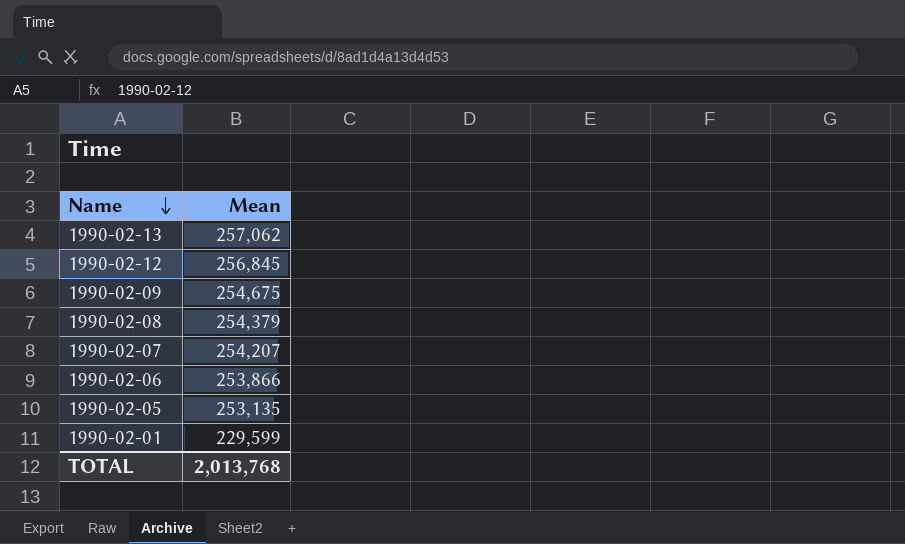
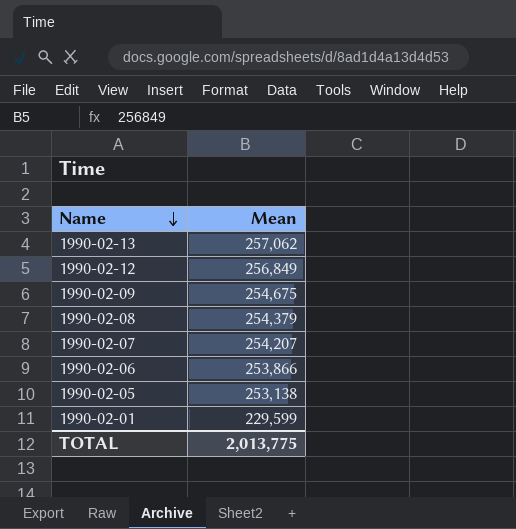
1990-02-12 | Mean: 256,845 -> 256,849
1990-02-05 | Mean: 253,135 -> 253,138
TOTAL | Mean: 2,013,768 -> 2,013,775

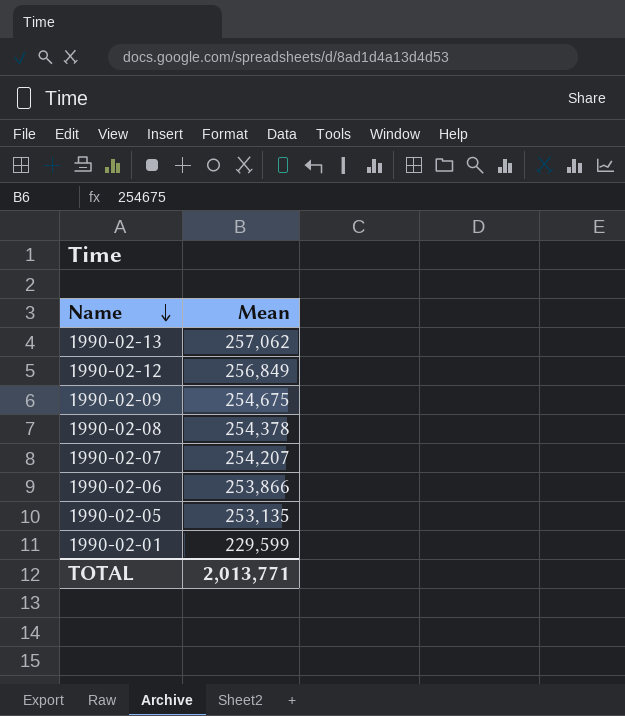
1990-02-08 | Mean: 254,379 -> 254,378
1990-02-05 | Mean: 253,138 -> 253,135
TOTAL | Mean: 2,013,775 -> 2,013,771

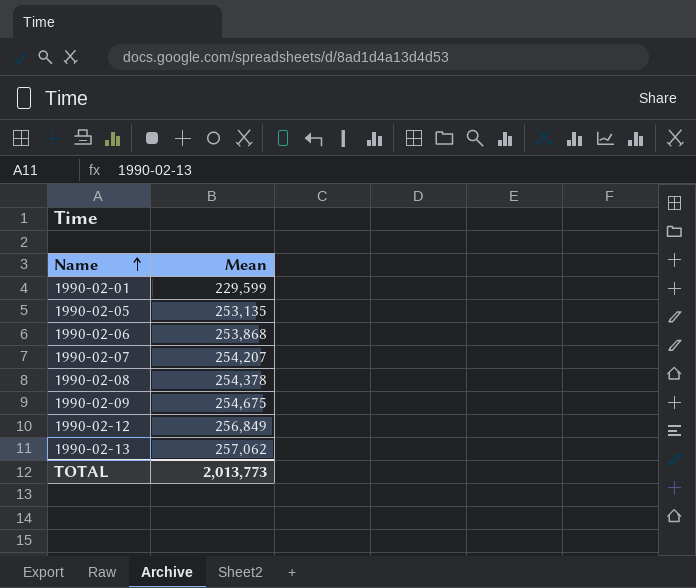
row order: Name descending -> Name ascending
1990-02-06 | Mean: 253,866 -> 253,868
TOTAL | Mean: 2,013,771 -> 2,013,773

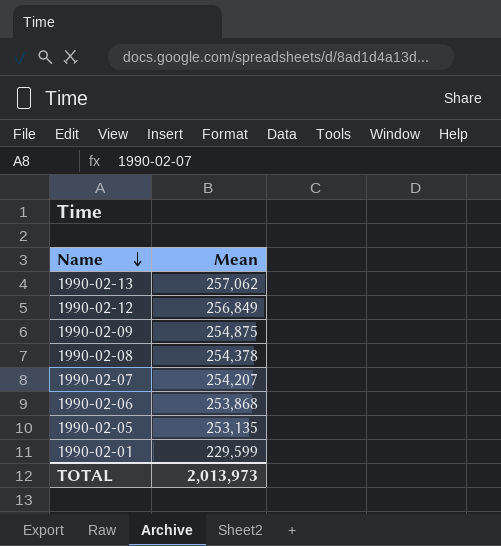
row order: Name ascending -> Name descending
1990-02-09 | Mean: 254,675 -> 254,875
TOTAL | Mean: 2,013,773 -> 2,013,973

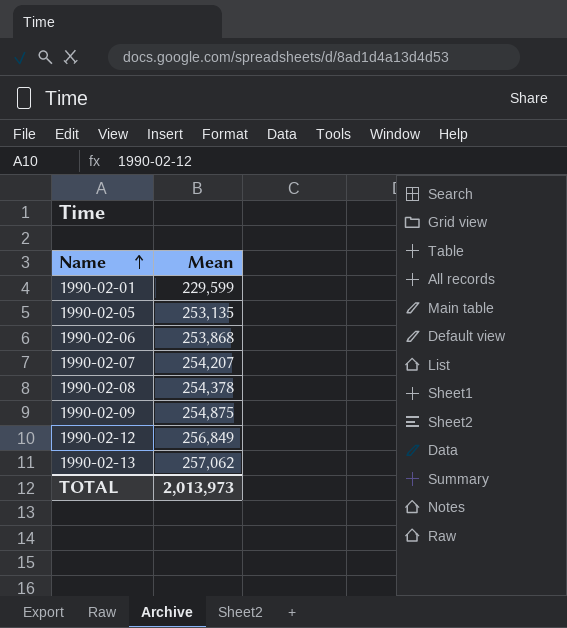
row order: Name descending -> Name ascending

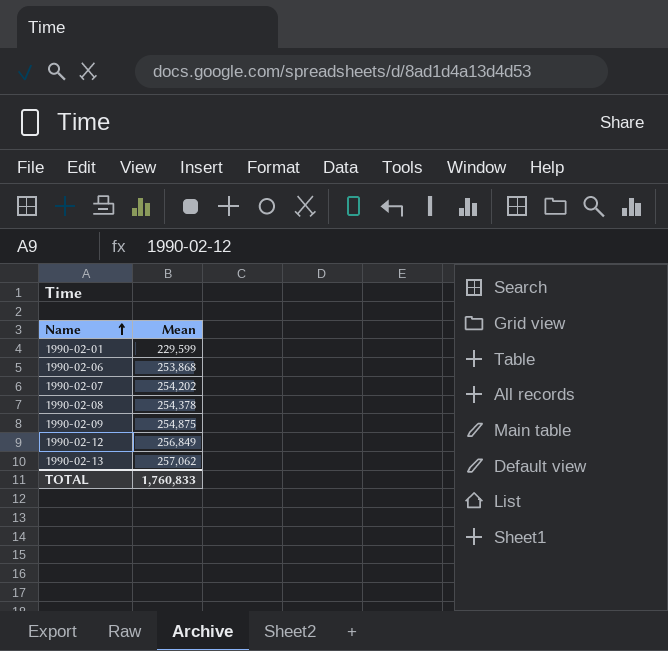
row 1990-02-05: 253,135 -> none
1990-02-07 | Mean: 254,207 -> 254,202
TOTAL | Mean: 2,013,973 -> 1,760,833

